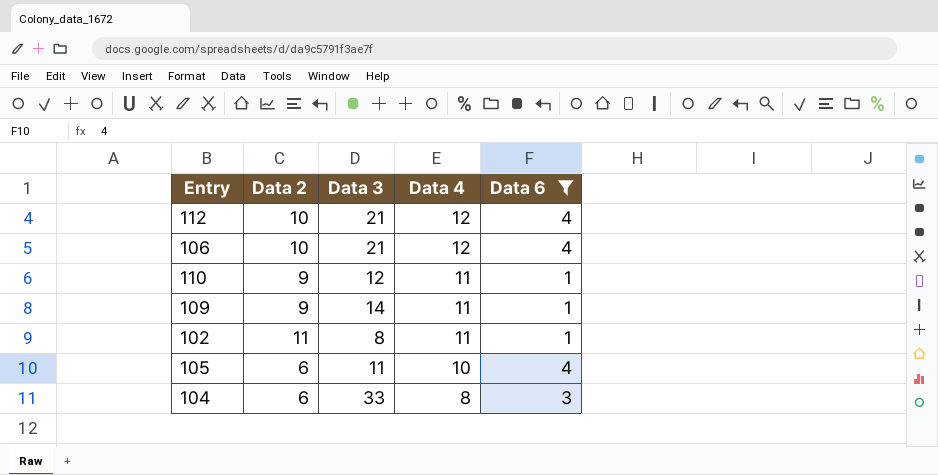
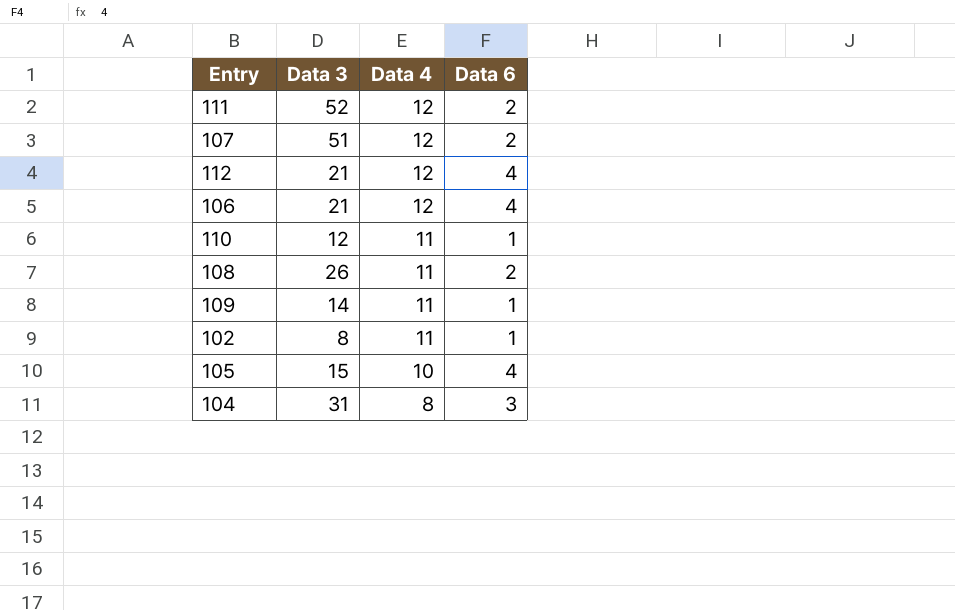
filter: Data 6 != 2 -> none
column Data 2 | position: 2 -> none
105 | Data 3: 11 -> 15
104 | Data 3: 33 -> 31

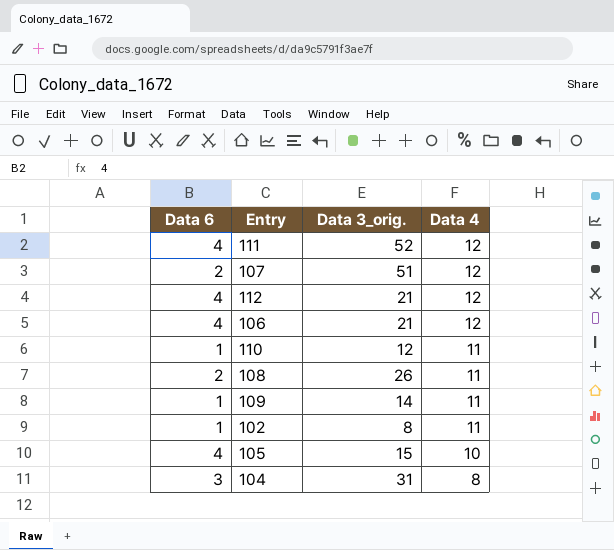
column Data 6 | position: 4 -> 1
column name: Data 3 -> Data 3_orig.
111 | Data 6: 2 -> 4

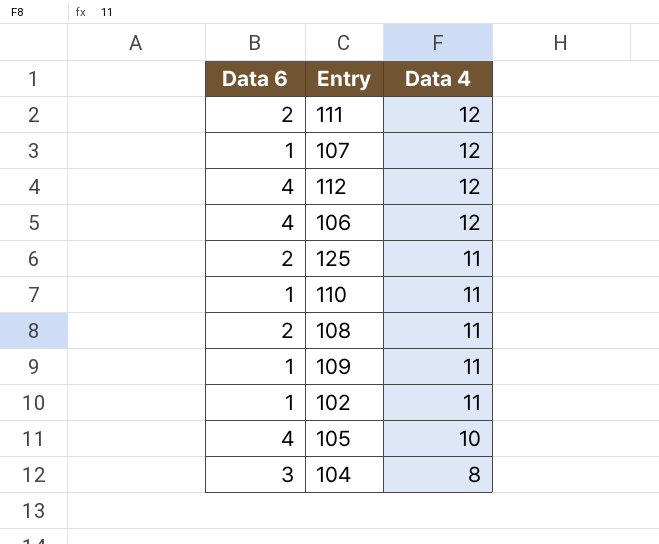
column Data 3_orig. | position: 3 -> none
111 | Data 6: 4 -> 2
107 | Data 6: 2 -> 1
row 125: none -> 2 | 11

